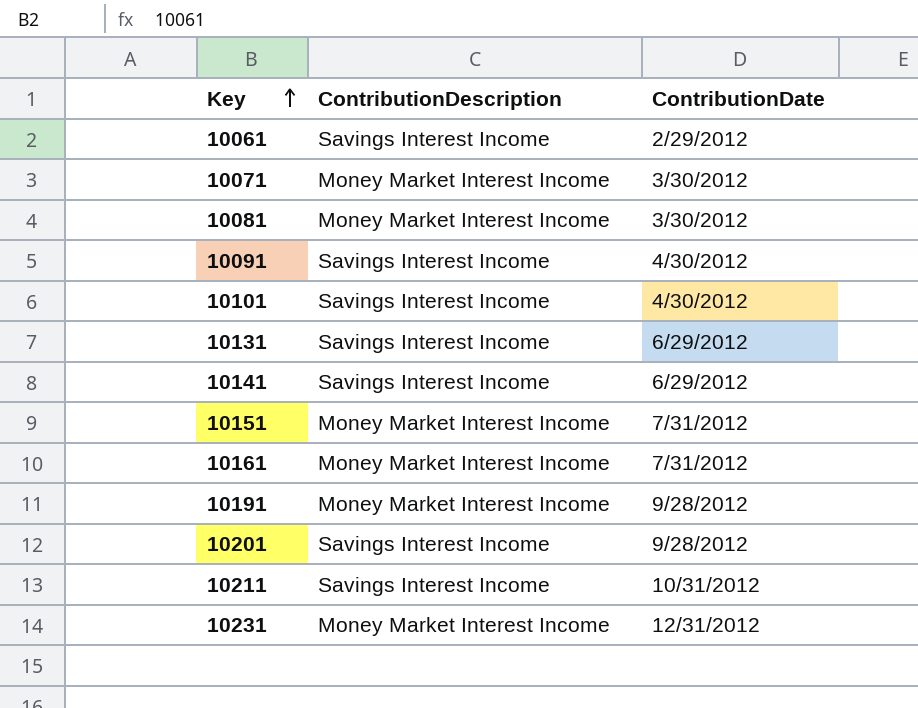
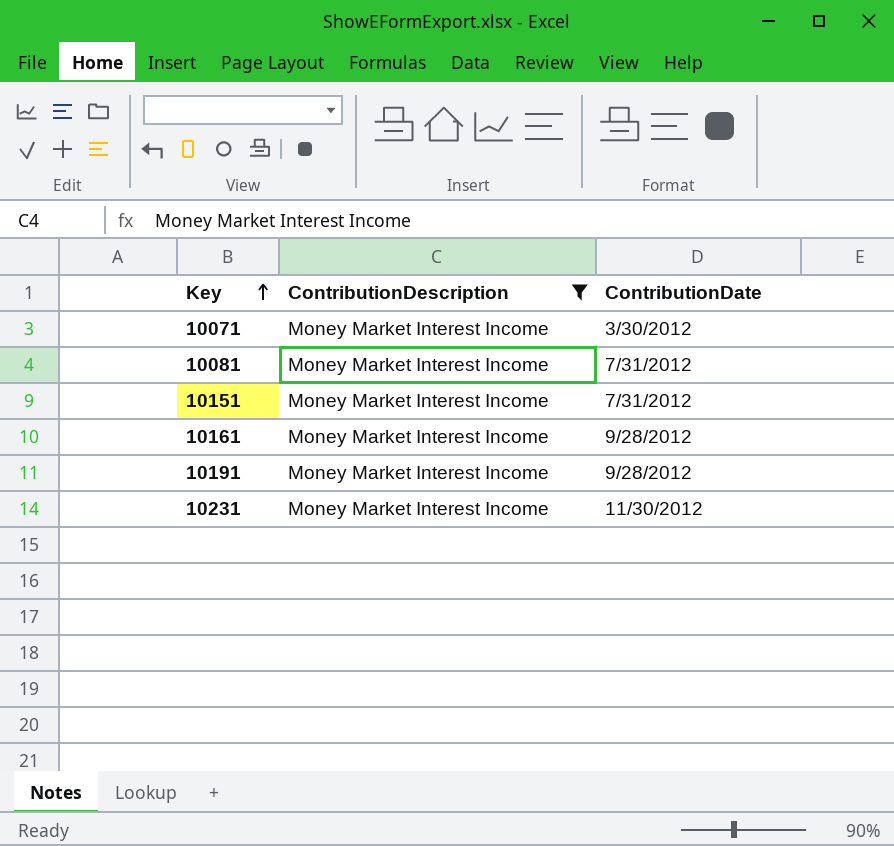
filter: none -> ContributionDescription = Money Market Interest Income
10081 | ContributionDate: 3/30/2012 -> 7/31/2012
10161 | ContributionDate: 7/31/2012 -> 9/28/2012
10231 | ContributionDate: 12/31/2012 -> 11/30/2012

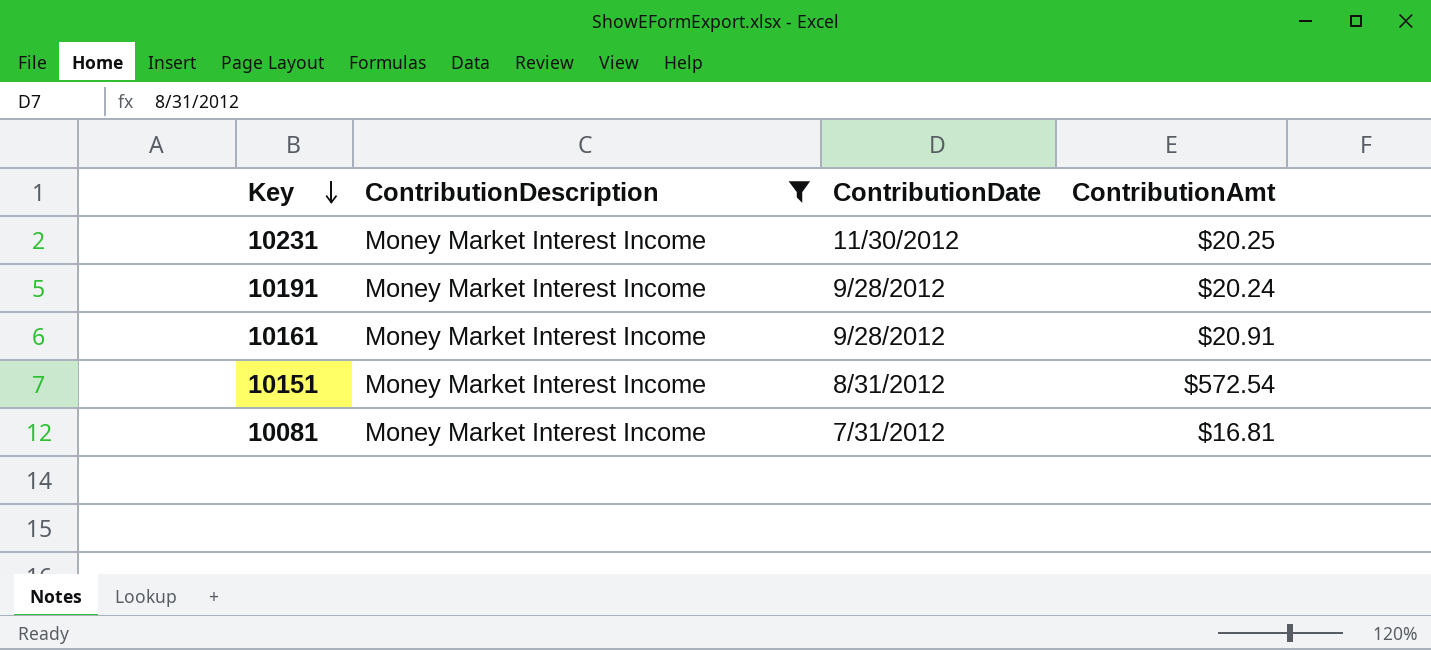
row order: Key ascending -> Key descending
column ContributionAmt | position: none -> 4
row 10071: Money Market Interest Income | 3/30/2012 -> none
10151 | ContributionDate: 7/31/2012 -> 8/31/2012

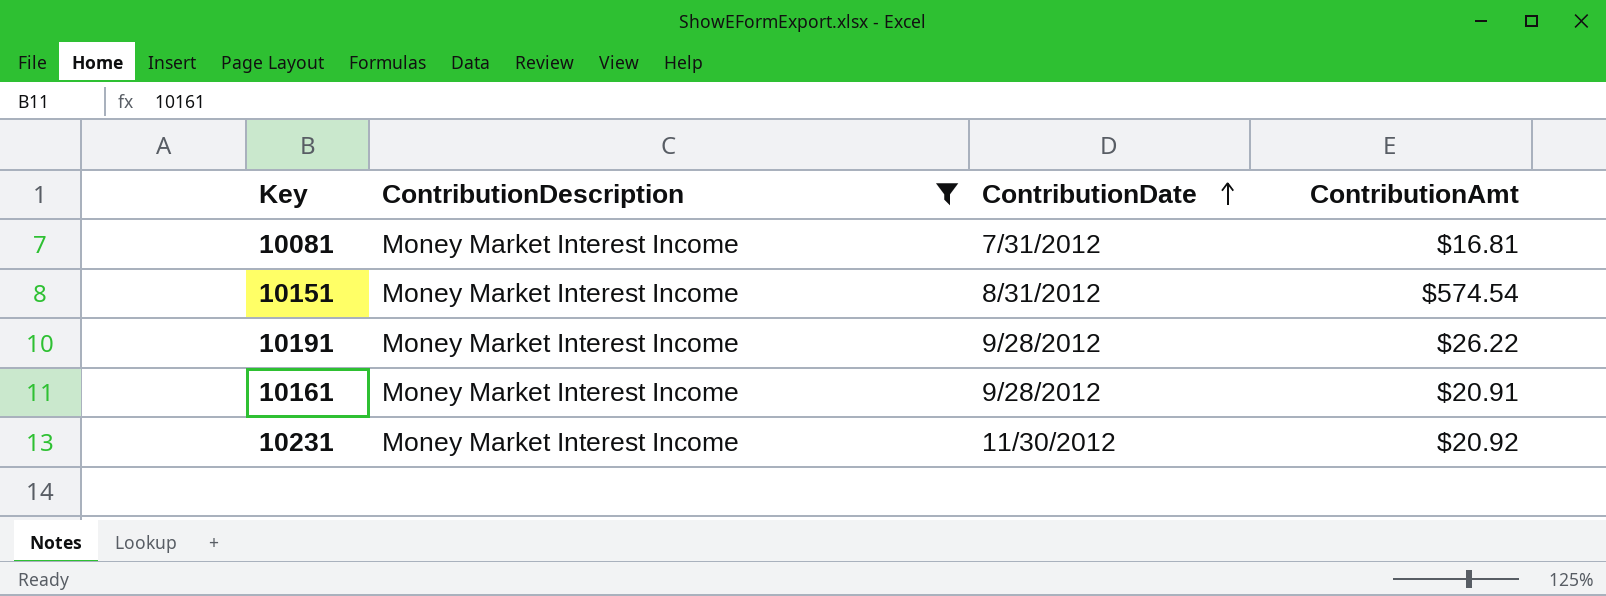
row order: Key descending -> ContributionDate ascending
10151 | ContributionAmt: $572.54 -> $574.54
10191 | ContributionAmt: $20.24 -> $26.22
10231 | ContributionAmt: $20.25 -> $20.92

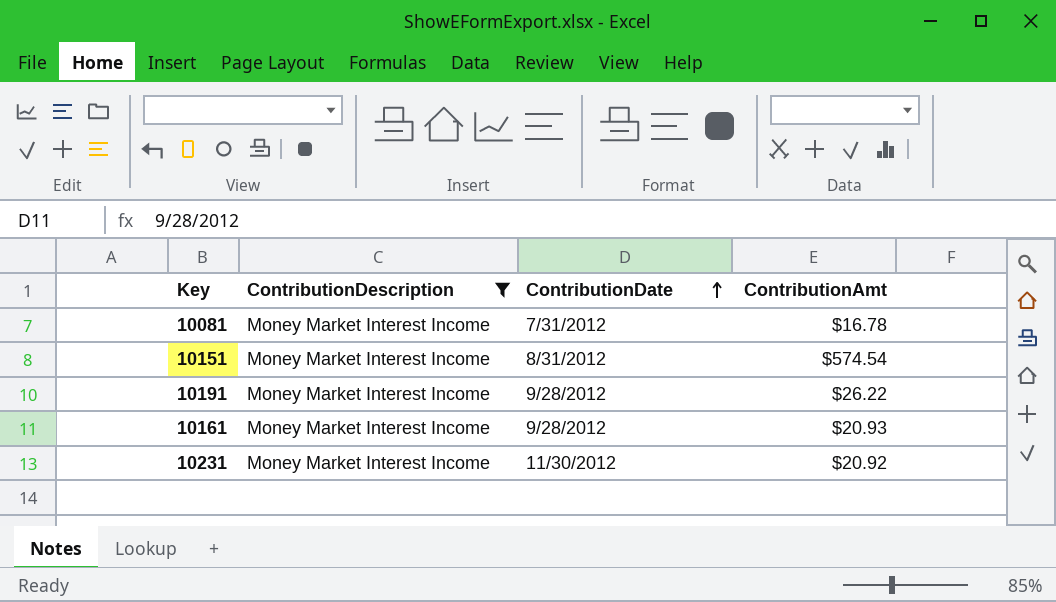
10081 | ContributionAmt: $16.81 -> $16.78
10161 | ContributionAmt: $20.91 -> $20.93

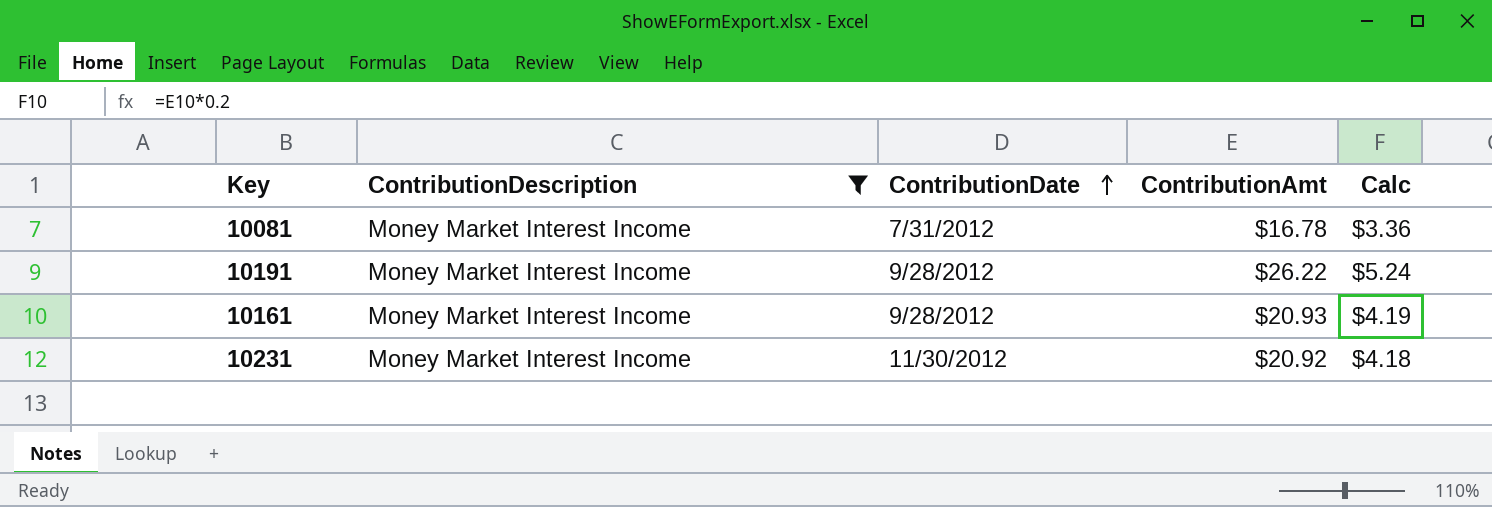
column Calc | formula: none -> [ContributionAmt] * 0.2
row 10151: Money Market Interest Income | 8/31/2012 | $574.54 -> none

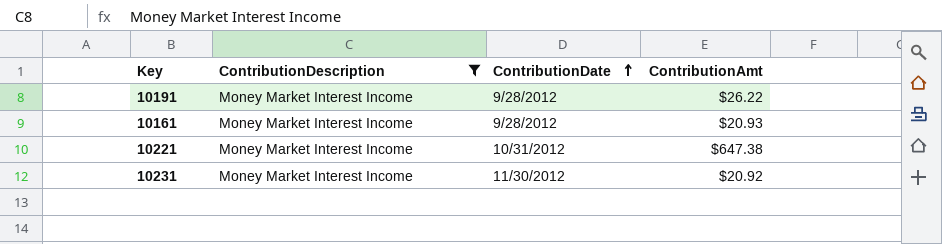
column Calc | formula: [ContributionAmt] * 0.2 -> none
row 10081: Money Market Interest Income | 7/31/2012 | $16.78 | $3.36 -> none
row 10221: none -> Money Market Interest Income | 10/31/2012 | $647.38

